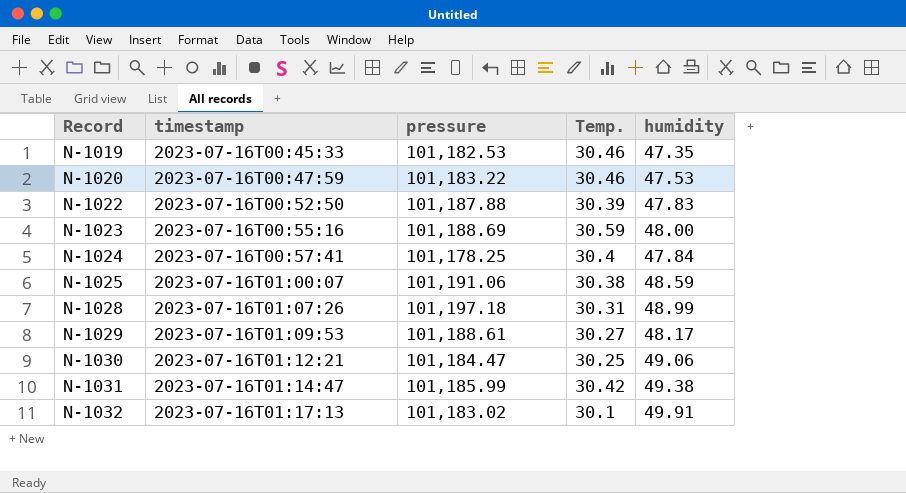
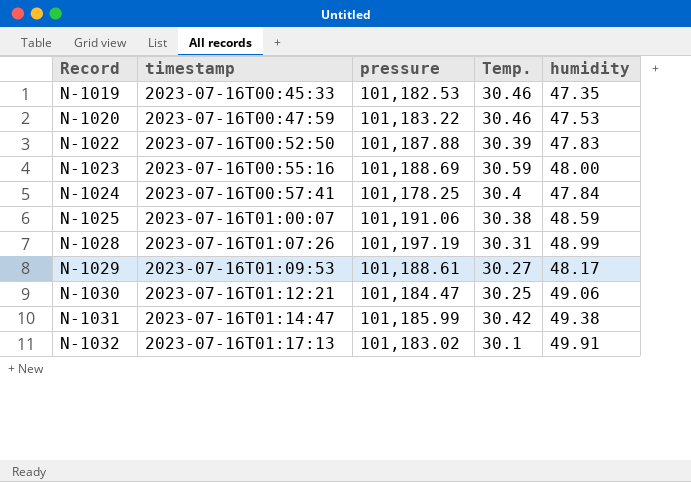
N-1028 | pressure: 101,197.18 -> 101,197.19

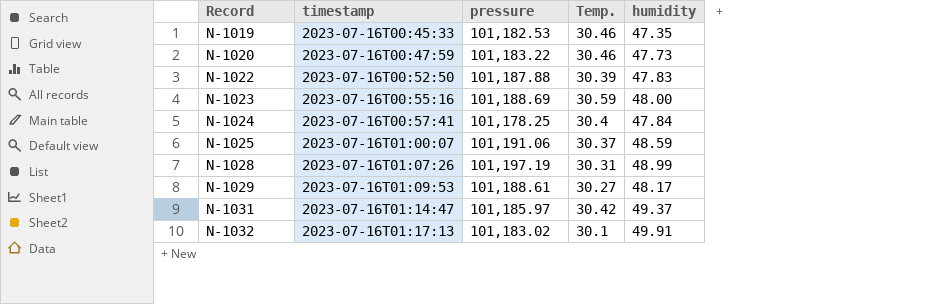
row N-1030: 2023-07-16T01:12:21 | 101,184.47 | 30.25 | 49.06 -> none
N-1020 | humidity: 47.53 -> 47.73
N-1025 | Temp.: 30.38 -> 30.37
N-1031 | pressure: 101,185.99 -> 101,185.97
N-1031 | humidity: 49.38 -> 49.37

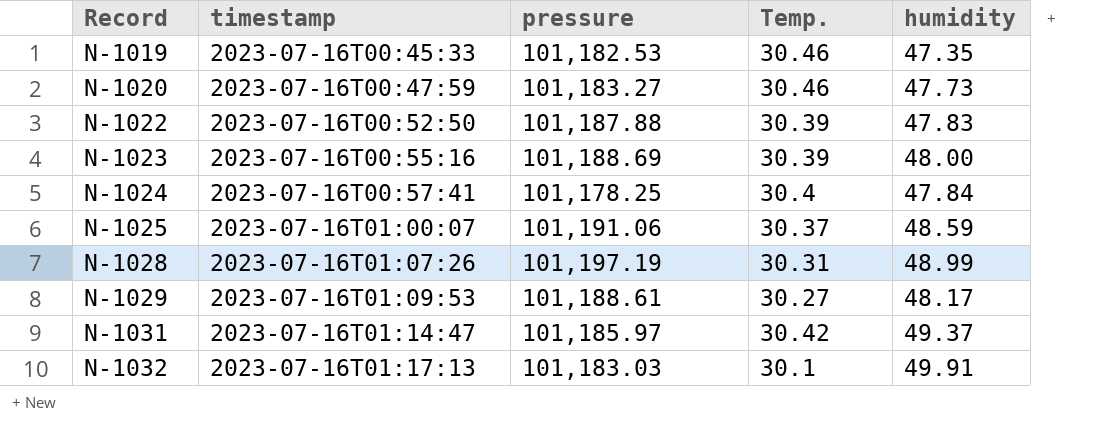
N-1020 | pressure: 101,183.22 -> 101,183.27
N-1023 | Temp.: 30.59 -> 30.39
N-1032 | pressure: 101,183.02 -> 101,183.03

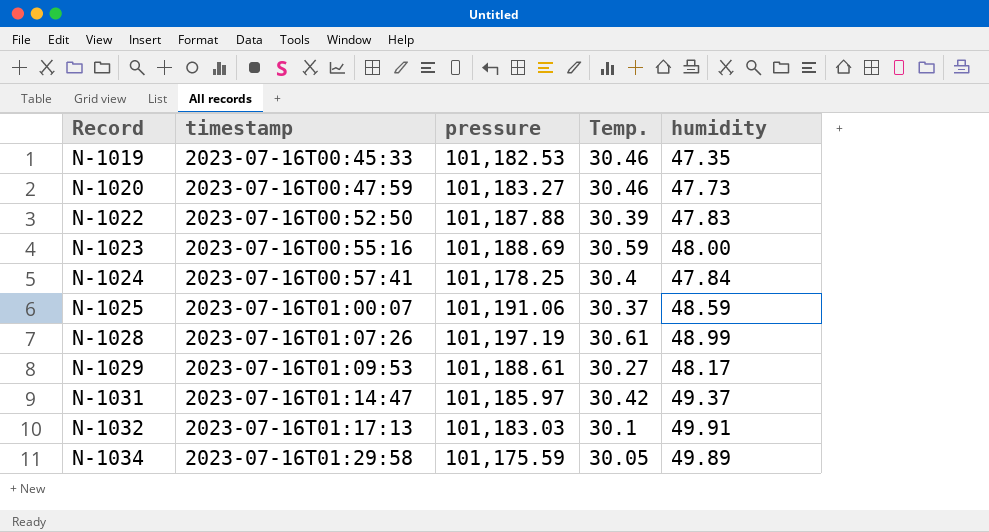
N-1023 | Temp.: 30.39 -> 30.59
N-1028 | Temp.: 30.31 -> 30.61
row N-1034: none -> 2023-07-16T01:29:58 | 101,175.59 | 30.05 | 49.89

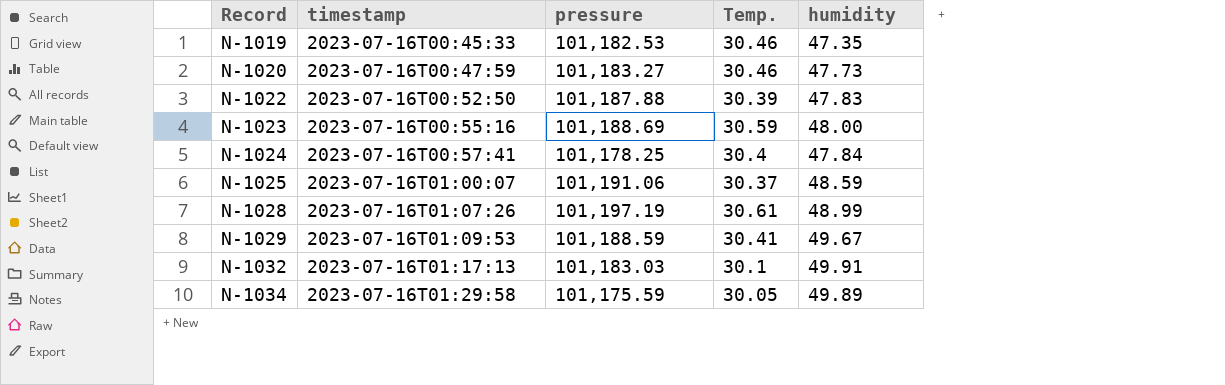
row N-1031: 2023-07-16T01:14:47 | 101,185.97 | 30.42 | 49.37 -> none
N-1029 | pressure: 101,188.61 -> 101,188.59
N-1029 | Temp.: 30.27 -> 30.41
N-1029 | humidity: 48.17 -> 49.67

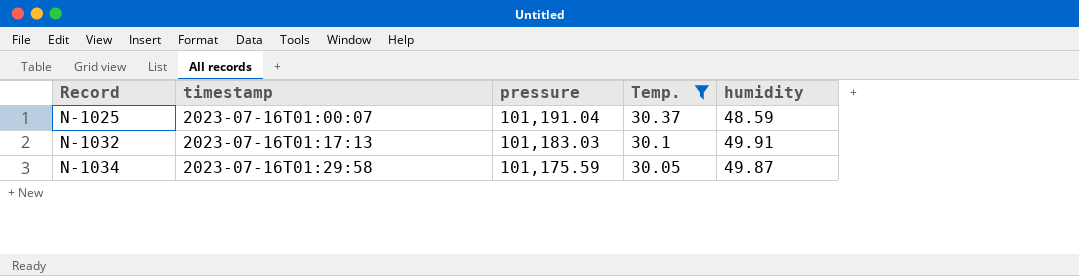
filter: none -> Temp. <= 30.37
N-1025 | pressure: 101,191.06 -> 101,191.04
N-1034 | humidity: 49.89 -> 49.87

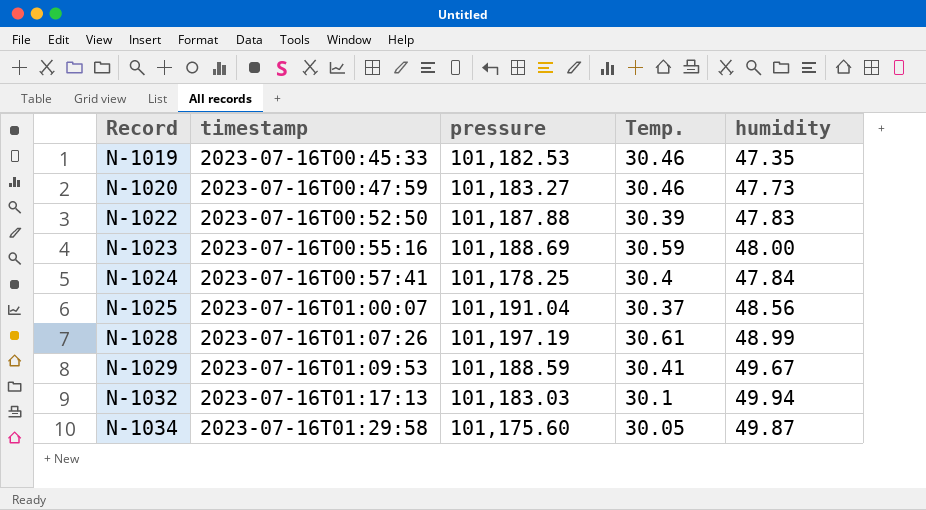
filter: Temp. <= 30.37 -> none
N-1025 | humidity: 48.59 -> 48.56
N-1032 | humidity: 49.91 -> 49.94
N-1034 | pressure: 101,175.59 -> 101,175.60

